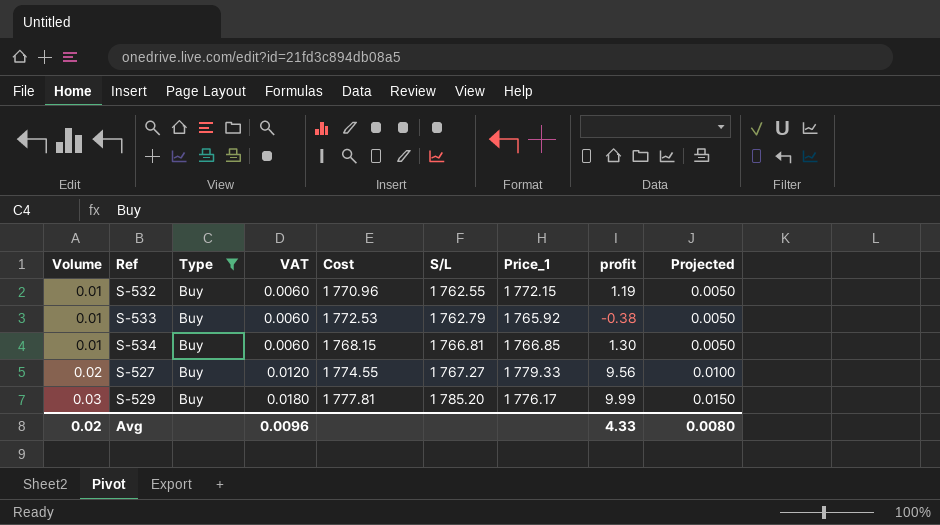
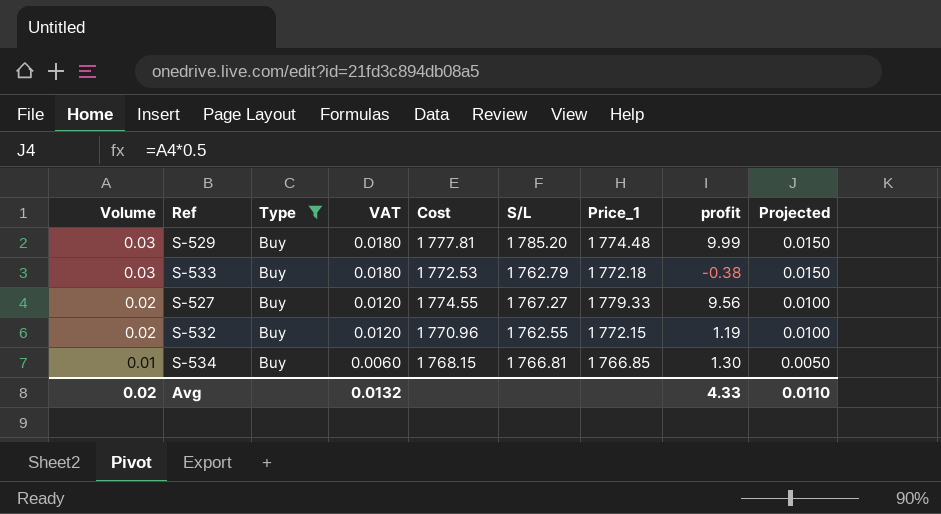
row order: Volume ascending -> Volume descending
S-529 | Price_1: 1 776.17 -> 1 774.48
S-533 | Volume: 0.01 -> 0.03
S-533 | VAT: 0.0060 -> 0.0180
S-533 | Price_1: 1 765.92 -> 1 772.18
S-533 | Projected: 0.0050 -> 0.0150
S-532 | Volume: 0.01 -> 0.02
S-532 | VAT: 0.0060 -> 0.0120
S-532 | Projected: 0.0050 -> 0.0100
Avg | VAT: 0.0096 -> 0.0132
Avg | Projected: 0.0080 -> 0.0110

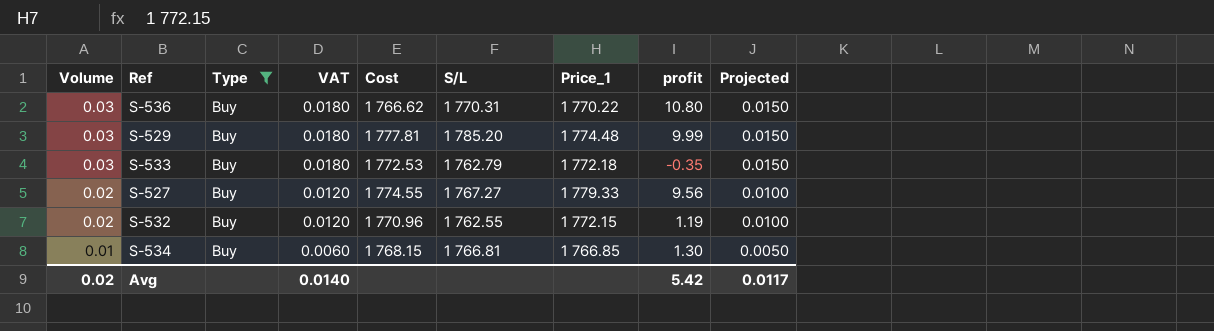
row S-536: none -> 0.03 | Buy | 0.0180 | 1 766.62 | 1 770.31 | 1 770.22 | 10.80 | 0.0150
S-533 | profit: -0.38 -> -0.35
Avg | VAT: 0.0132 -> 0.0140
Avg | profit: 4.33 -> 5.42
Avg | Projected: 0.0110 -> 0.0117

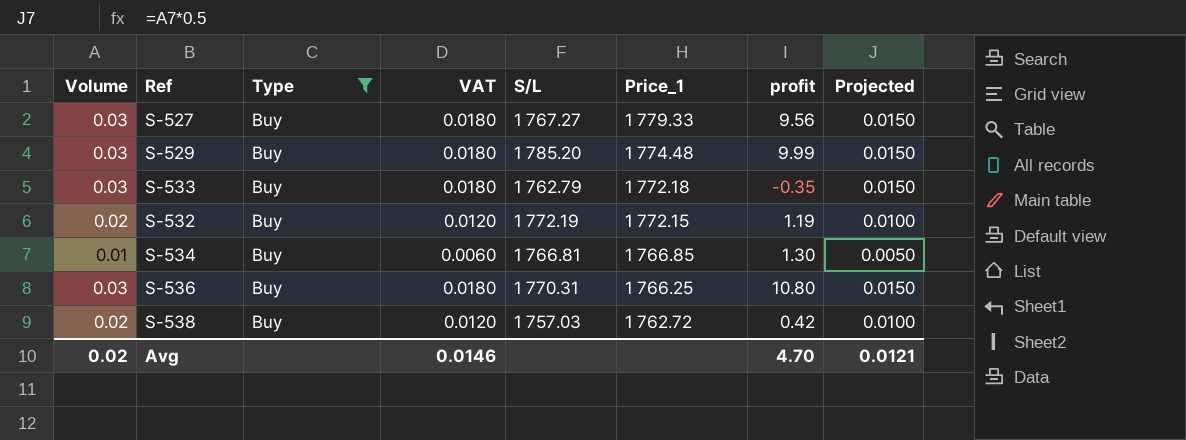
row order: Volume descending -> Price_1 descending
column Cost | position: 5 -> none
S-527 | Volume: 0.02 -> 0.03
S-527 | VAT: 0.0120 -> 0.0180
S-527 | Projected: 0.0100 -> 0.0150
S-532 | S/L: 1 762.55 -> 1 772.19
S-536 | Price_1: 1 770.22 -> 1 766.25
row S-538: none -> 0.02 | Buy | 0.0120 | 1 757.03 | 1 762.72 | 0.42 | 0.0100
Avg | VAT: 0.0140 -> 0.0146
Avg | profit: 5.42 -> 4.70
Avg | Projected: 0.0117 -> 0.0121

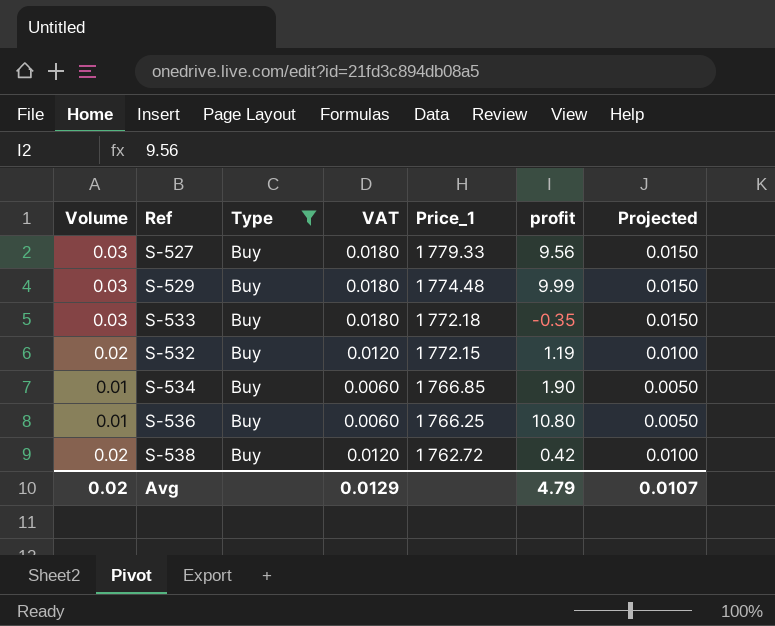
column S/L | position: 5 -> none
S-534 | profit: 1.30 -> 1.90
S-536 | Volume: 0.03 -> 0.01
S-536 | VAT: 0.0180 -> 0.0060
S-536 | Projected: 0.0150 -> 0.0050
Avg | VAT: 0.0146 -> 0.0129
Avg | profit: 4.70 -> 4.79
Avg | Projected: 0.0121 -> 0.0107

